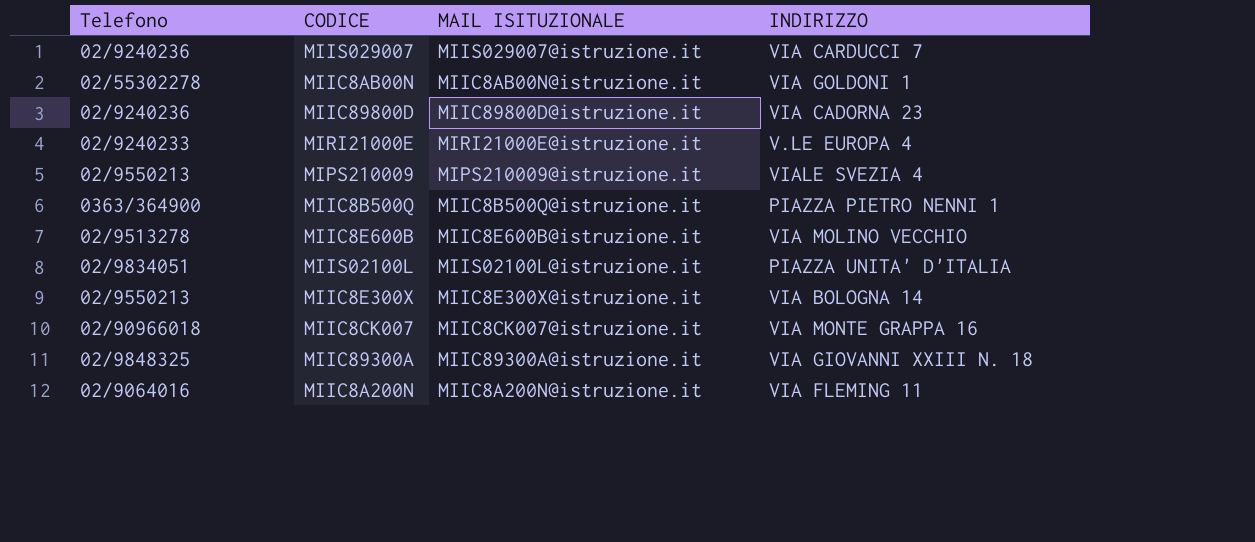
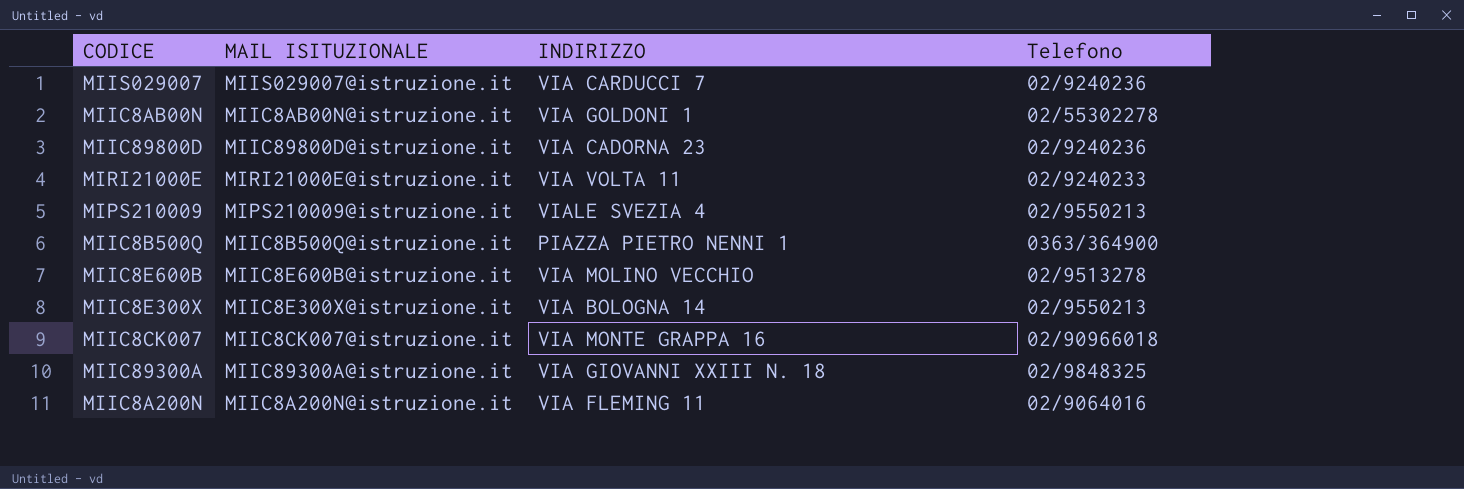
column Telefono | position: 1 -> 4
row MIIS02100L: 02/9834051 | MIIS02100L@istruzione.it | PIAZZA UNITA' D'ITALIA -> none
MIRI21000E | INDIRIZZO: V.LE EUROPA 4 -> VIA VOLTA 11

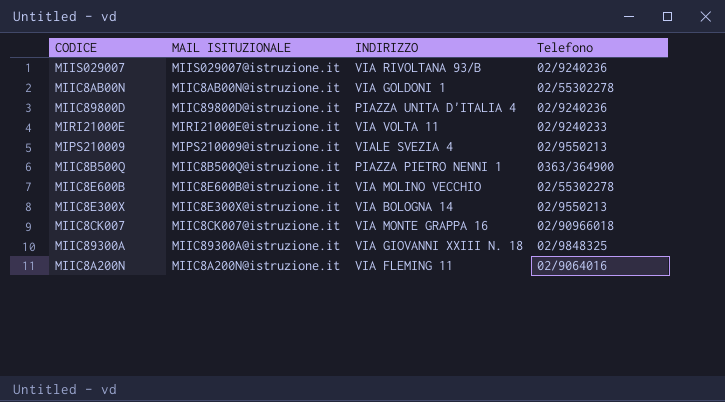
MIIS029007 | INDIRIZZO: VIA CARDUCCI 7 -> VIA RIVOLTANA 93/B
MIIC89800D | INDIRIZZO: VIA CADORNA 23 -> PIAZZA UNITA D'ITALIA 4
MIIC8E600B | Telefono: 02/9513278 -> 02/55302278

